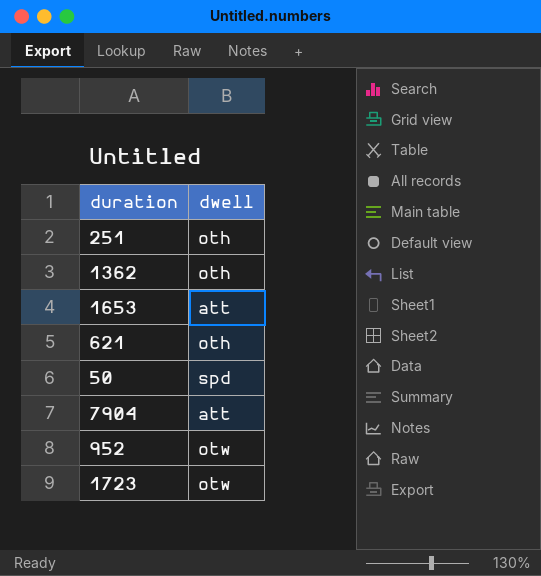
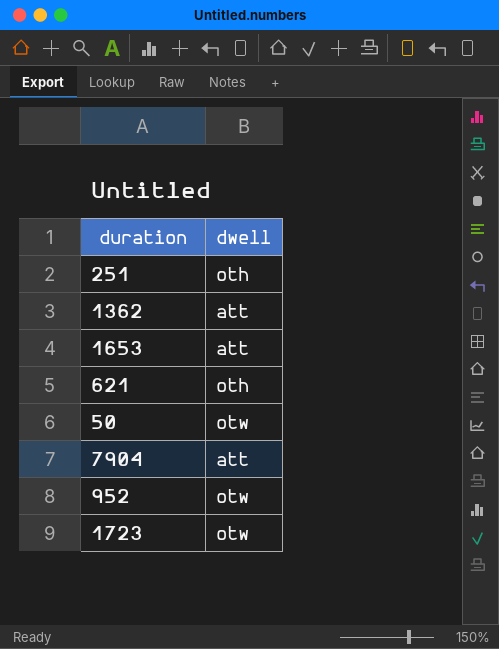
1362 | dwell: oth -> att
50 | dwell: spd -> otw

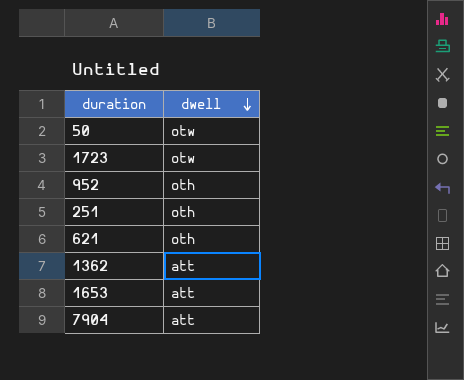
row order: none -> dwell descending
952 | dwell: otw -> oth

